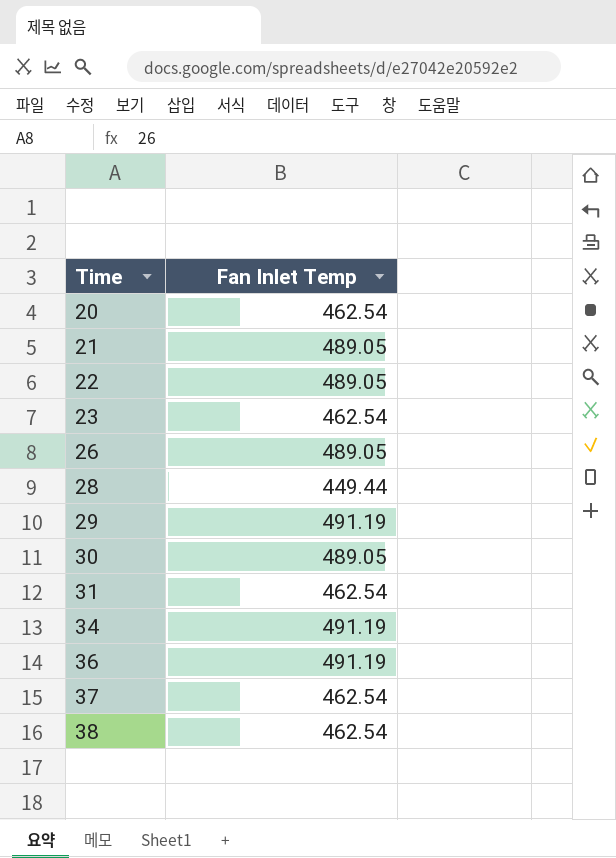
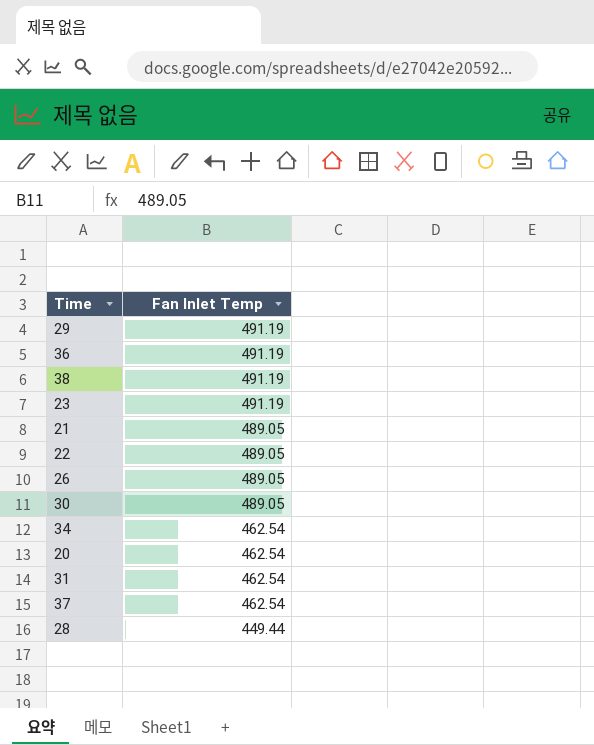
row order: Time ascending -> Fan Inlet Temp descending
38 | Fan Inlet Temp: 462.54 -> 491.19
23 | Fan Inlet Temp: 462.54 -> 491.19
34 | Fan Inlet Temp: 491.19 -> 462.54

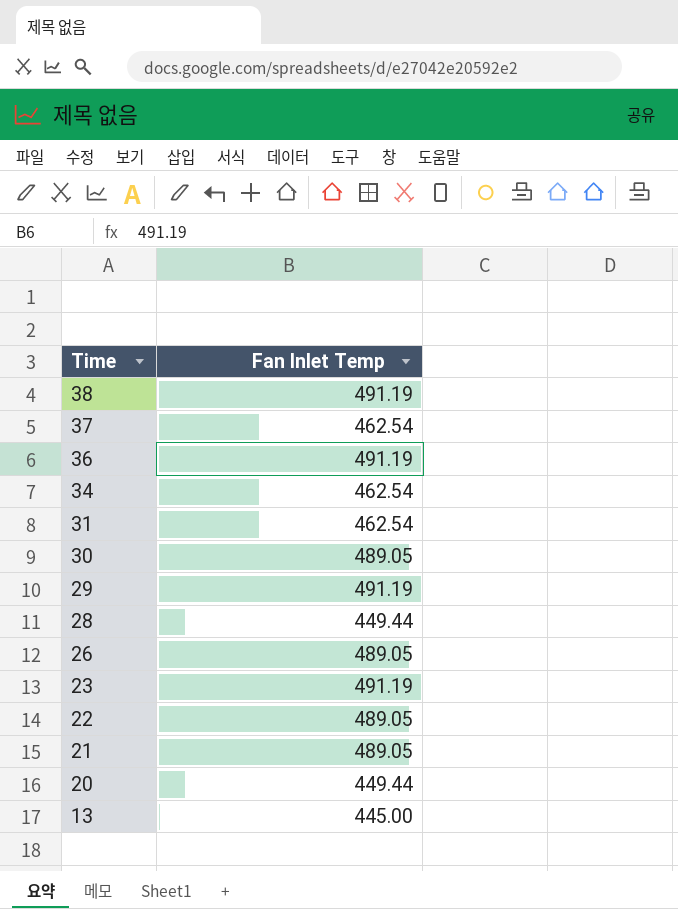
row order: Fan Inlet Temp descending -> Time descending
20 | Fan Inlet Temp: 462.54 -> 449.44
row 13: none -> 445.00

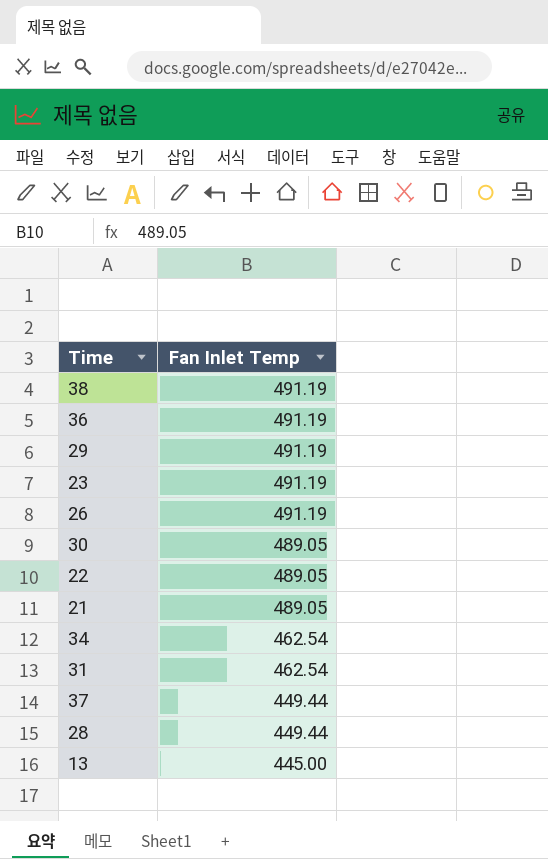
row order: Time descending -> Fan Inlet Temp descending
row 20: 449.44 -> none
26 | Fan Inlet Temp: 489.05 -> 491.19
37 | Fan Inlet Temp: 462.54 -> 449.44

